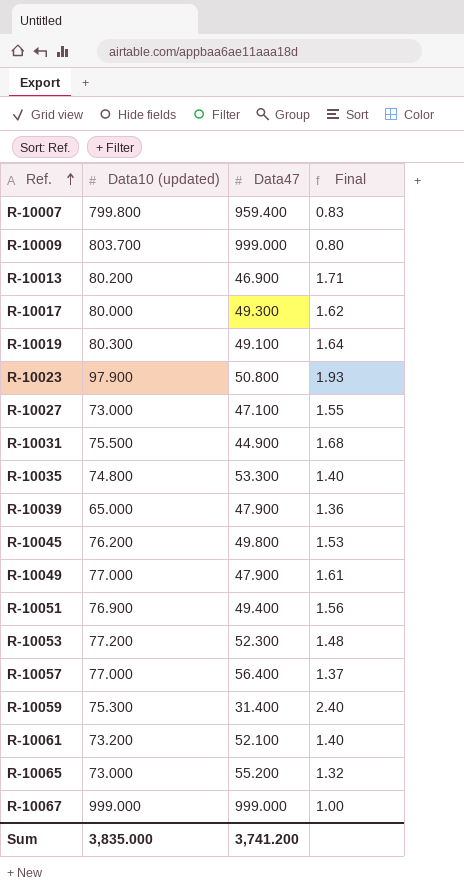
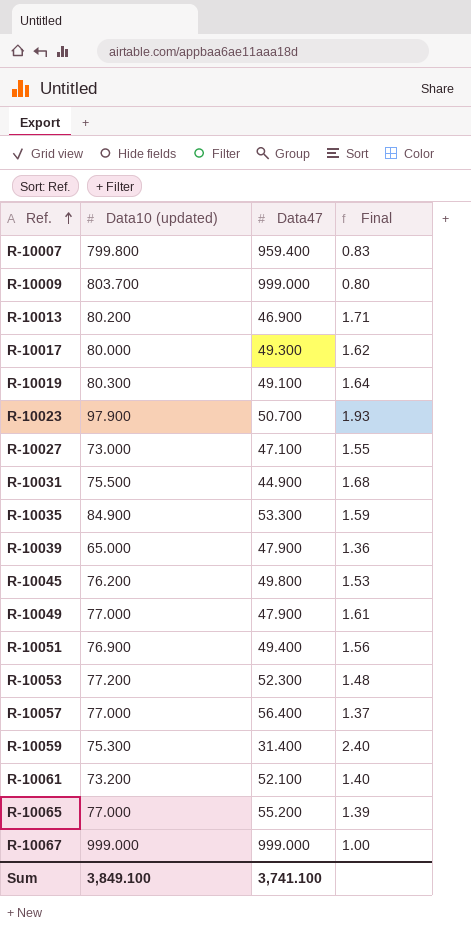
R-10023 | Data47: 50.800 -> 50.700
R-10035 | Data10 (updated): 74.800 -> 84.900
R-10035 | Final: 1.40 -> 1.59
R-10065 | Data10 (updated): 73.000 -> 77.000
R-10065 | Final: 1.32 -> 1.39
Sum | Data10 (updated): 3,835.000 -> 3,849.100
Sum | Data47: 3,741.200 -> 3,741.100

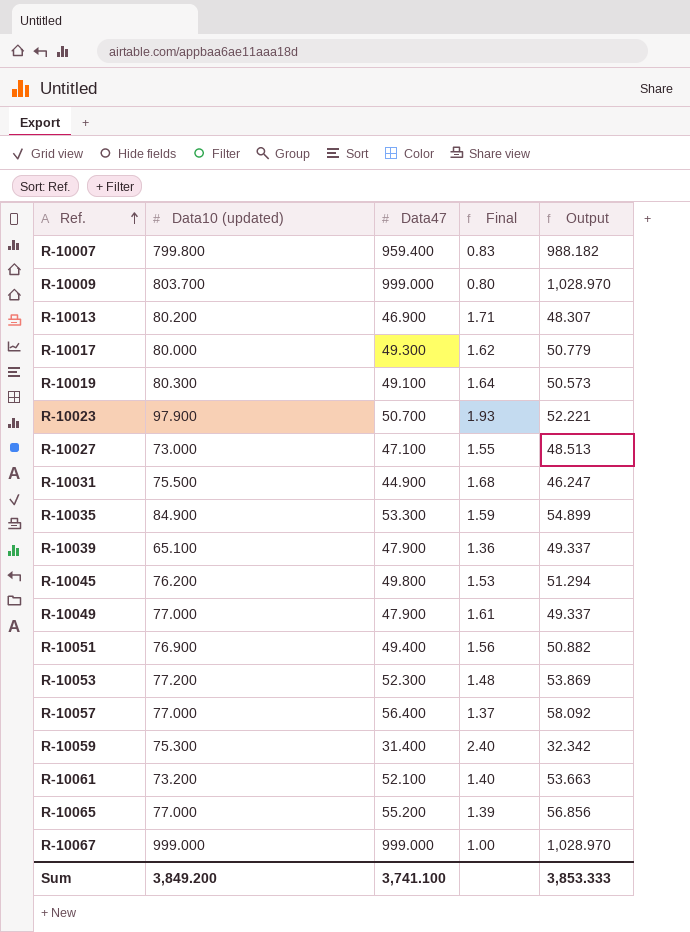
column Output | formula: none -> [Data47] * 1.03
R-10039 | Data10 (updated): 65.000 -> 65.100
Sum | Data10 (updated): 3,849.100 -> 3,849.200

